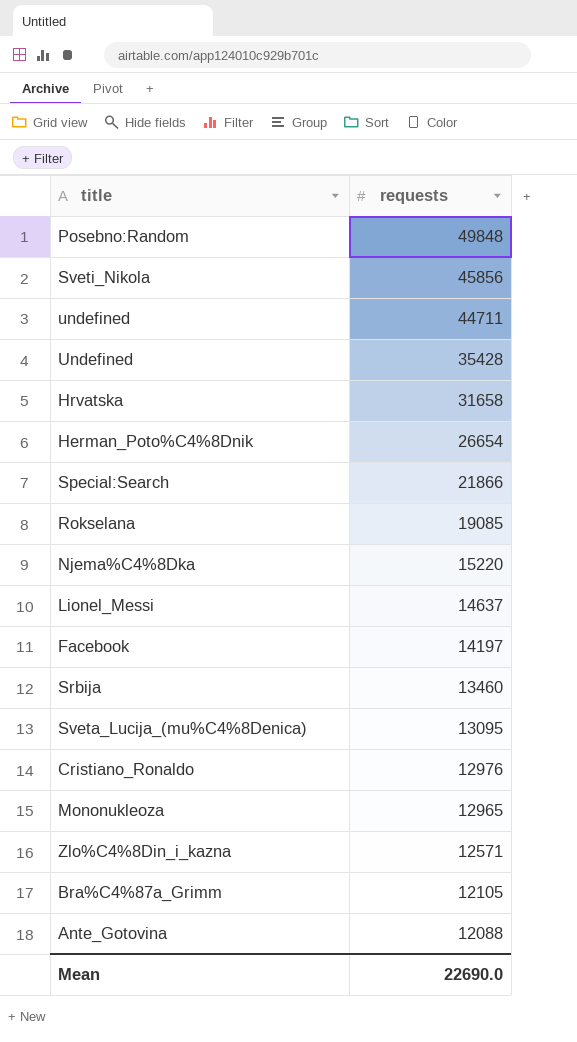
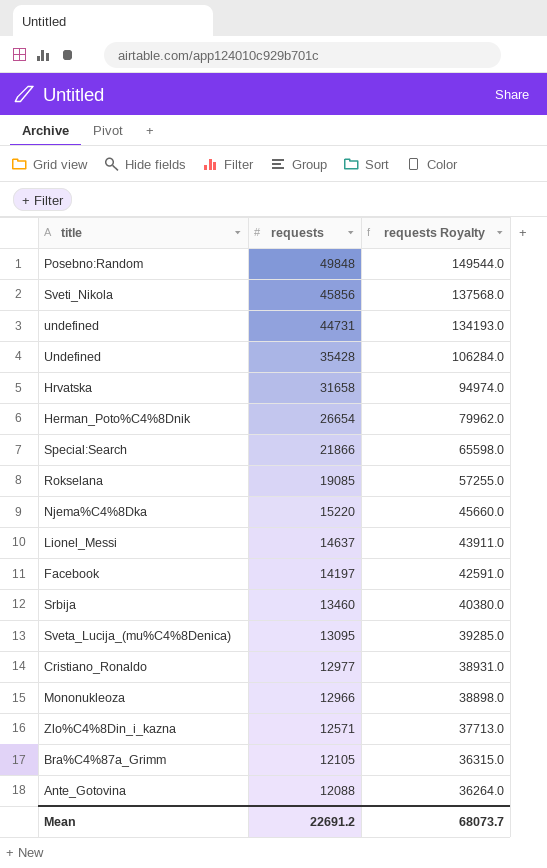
column requests Royalty | formula: none -> [requests] * 3
undefined | requests: 44711 -> 44731
Cristiano_Ronaldo | requests: 12976 -> 12977
Mononukleoza | requests: 12965 -> 12966
Mean | requests: 22690.0 -> 22691.2

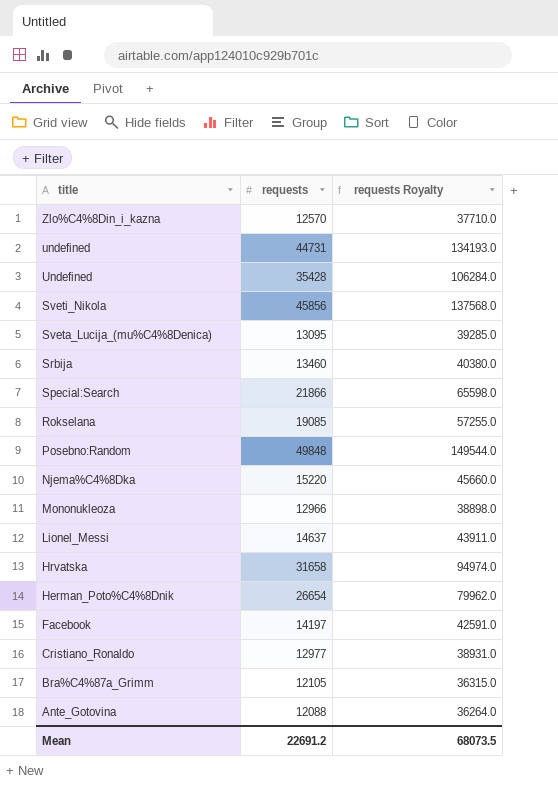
row order: requests descending -> title descending
Zlo%C4%8Din_i_kazna | requests: 12571 -> 12570
Zlo%C4%8Din_i_kazna | requests Royalty: 37713.0 -> 37710.0
Mean | requests Royalty: 68073.7 -> 68073.5

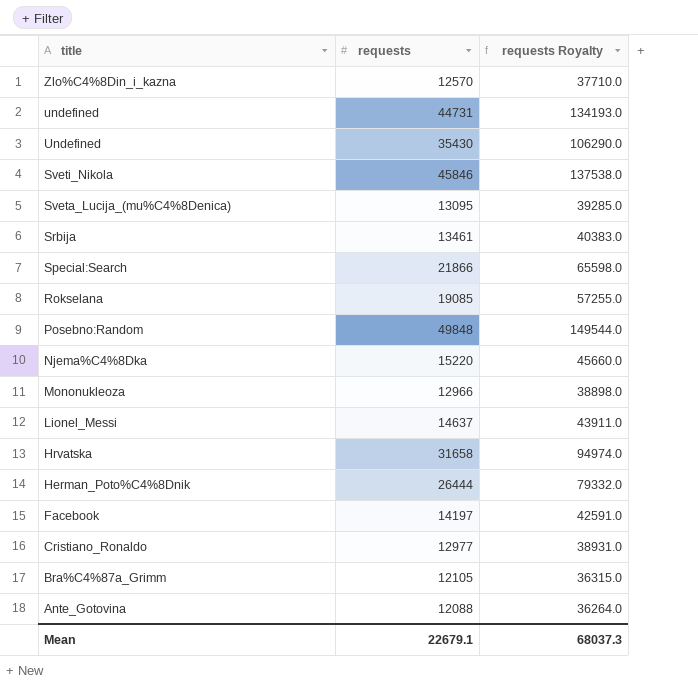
Undefined | requests: 35428 -> 35430
Undefined | requests Royalty: 106284.0 -> 106290.0
Sveti_Nikola | requests: 45856 -> 45846
Sveti_Nikola | requests Royalty: 137568.0 -> 137538.0
Srbija | requests: 13460 -> 13461
Srbija | requests Royalty: 40380.0 -> 40383.0
Herman_Poto%C4%8Dnik | requests: 26654 -> 26444
Herman_Poto%C4%8Dnik | requests Royalty: 79962.0 -> 79332.0
Mean | requests: 22691.2 -> 22679.1
Mean | requests Royalty: 68073.5 -> 68037.3

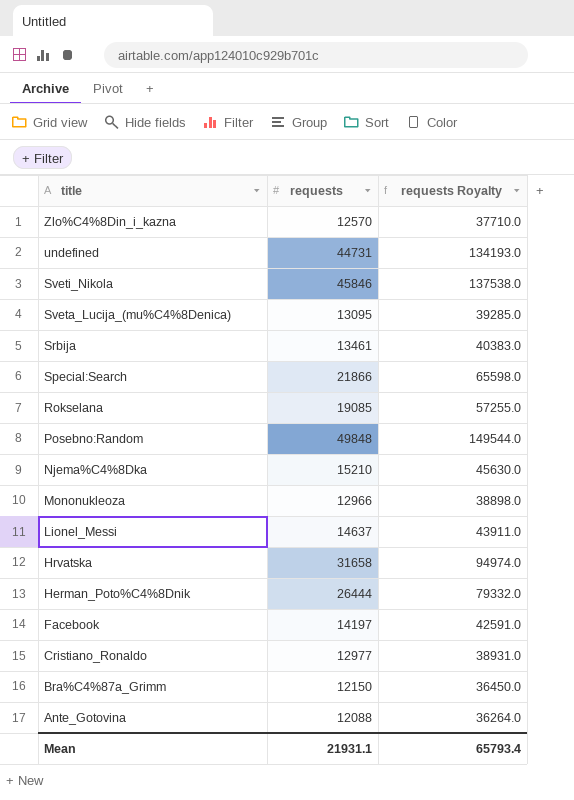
row Undefined: 35430 | 106290.0 -> none
Njema%C4%8Dka | requests: 15220 -> 15210
Njema%C4%8Dka | requests Royalty: 45660.0 -> 45630.0
Bra%C4%87a_Grimm | requests: 12105 -> 12150
Bra%C4%87a_Grimm | requests Royalty: 36315.0 -> 36450.0
Mean | requests: 22679.1 -> 21931.1
Mean | requests Royalty: 68037.3 -> 65793.4

